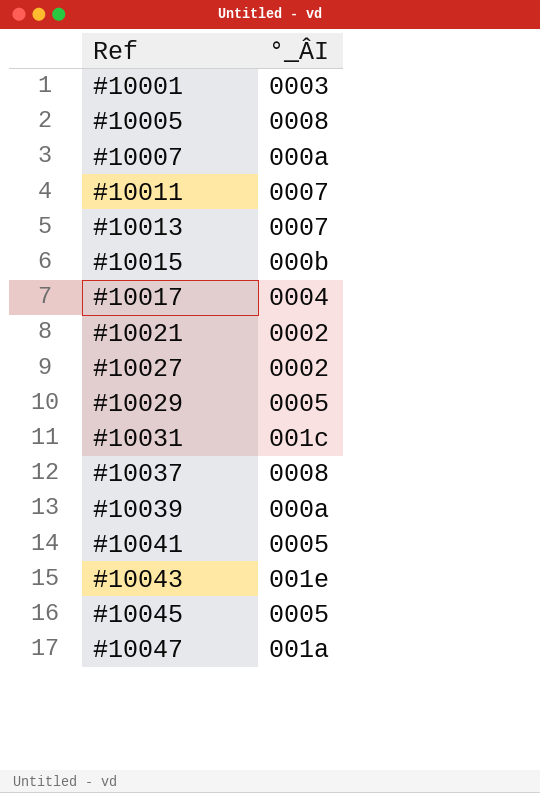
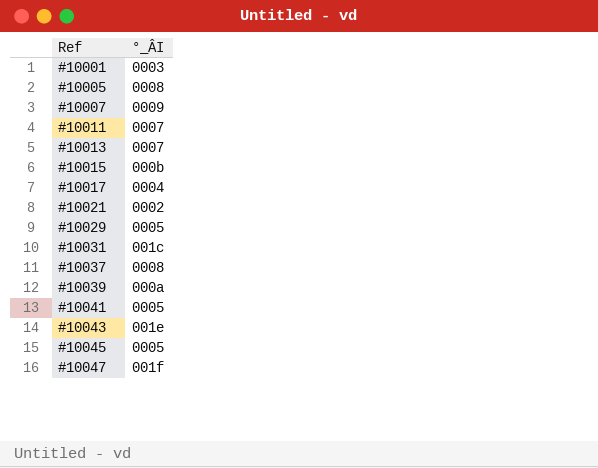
row #10027: 0002 -> none
#10007 | °_ÂI: 000a -> 0009
#10047 | °_ÂI: 001a -> 001f

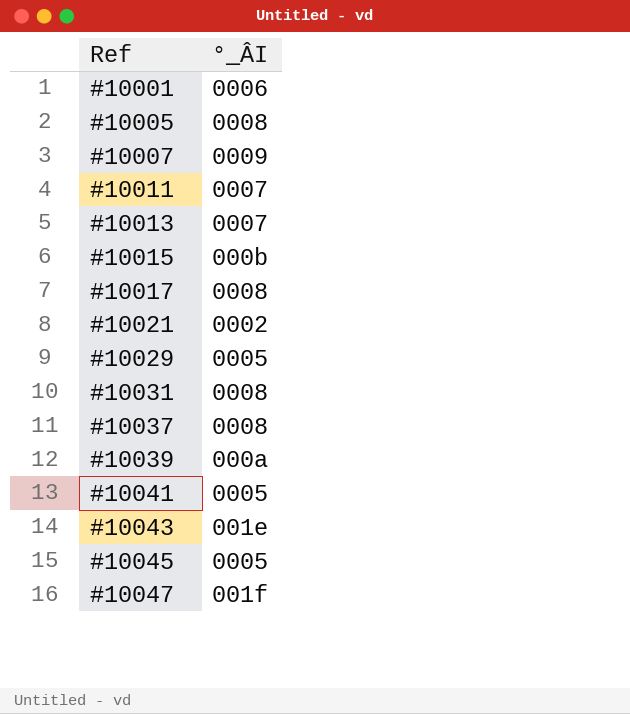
#10001 | °_ÂI: 0003 -> 0006
#10017 | °_ÂI: 0004 -> 0008
#10031 | °_ÂI: 001c -> 0008

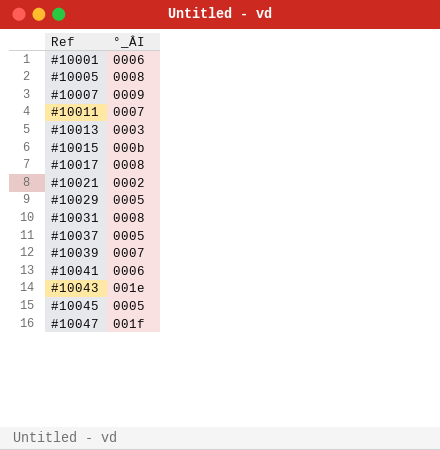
#10013 | °_ÂI: 0007 -> 0003
#10037 | °_ÂI: 0008 -> 0005
#10039 | °_ÂI: 000a -> 0007
#10041 | °_ÂI: 0005 -> 0006

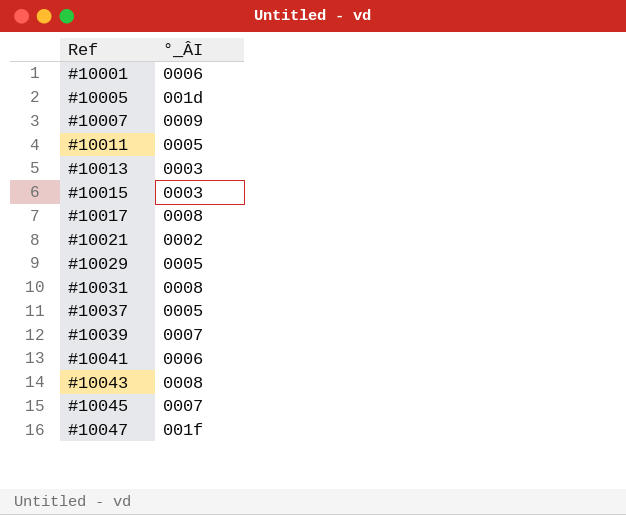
#10005 | °_ÂI: 0008 -> 001d
#10011 | °_ÂI: 0007 -> 0005
#10015 | °_ÂI: 000b -> 0003
#10043 | °_ÂI: 001e -> 0008
#10045 | °_ÂI: 0005 -> 0007

